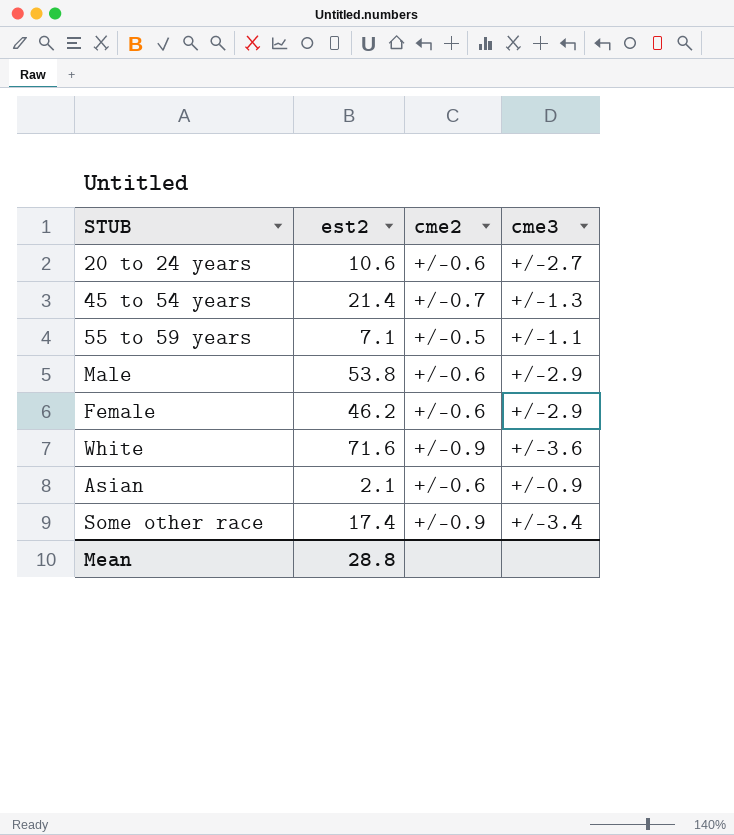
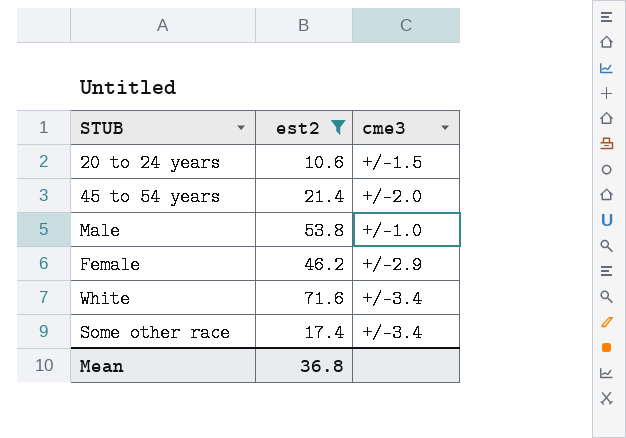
filter: none -> est2 >= 10.6
column cme2 | position: 3 -> none
20 to 24 years | cme3: +/-2.7 -> +/-1.5
45 to 54 years | cme3: +/-1.3 -> +/-2.0
Male | cme3: +/-2.9 -> +/-1.0
White | cme3: +/-3.6 -> +/-3.4
Mean | est2: 28.8 -> 36.8

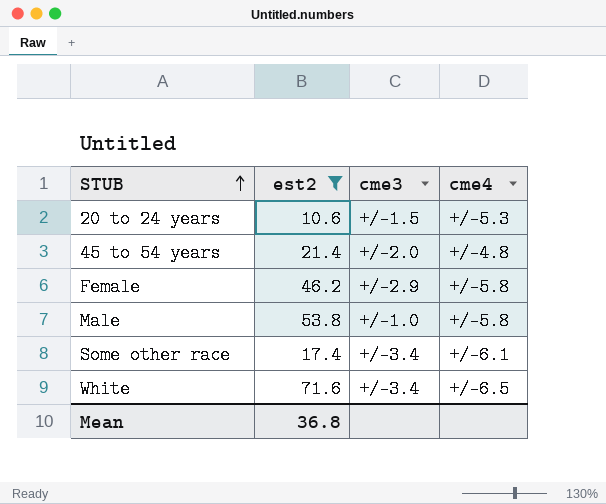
row order: none -> STUB ascending
column cme4 | position: none -> 4

